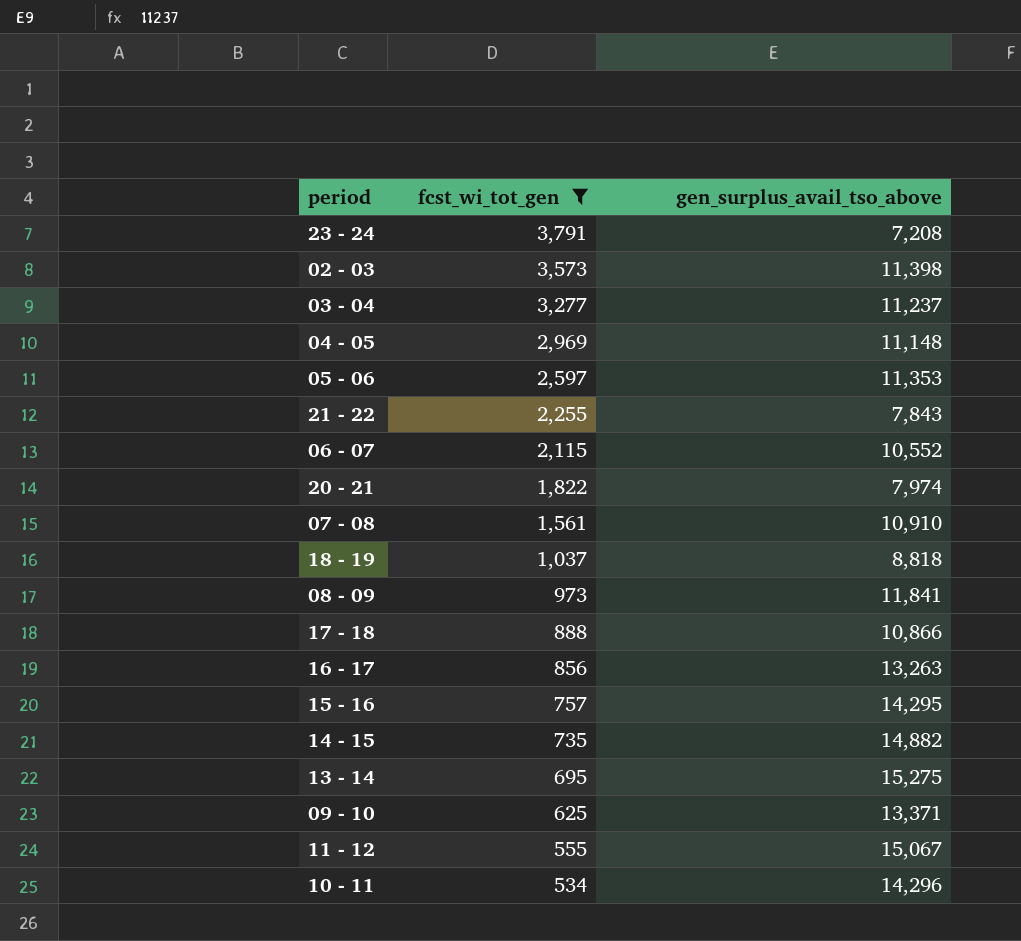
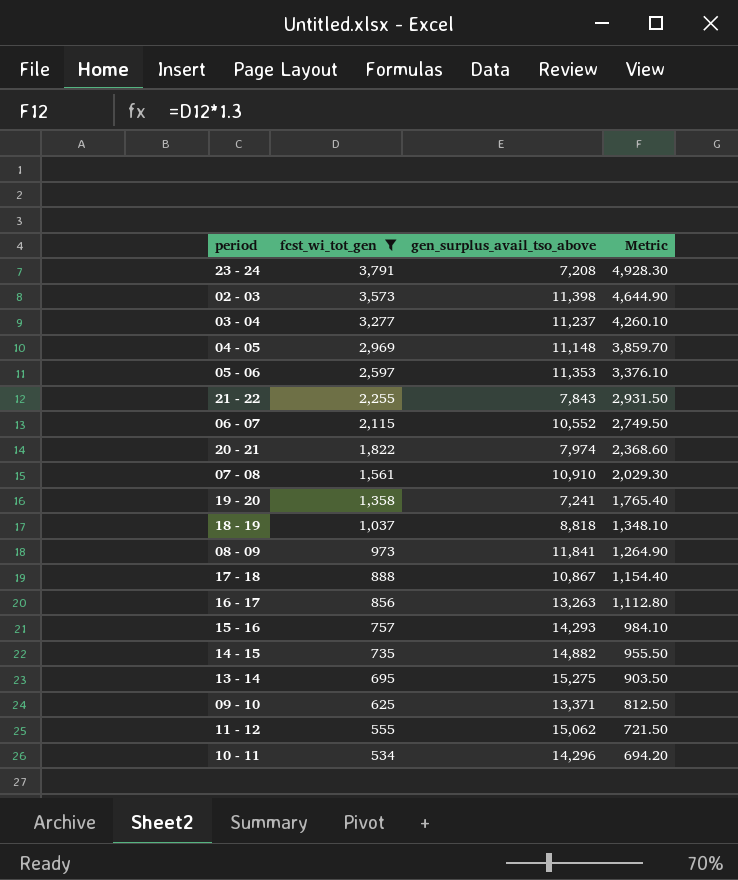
column Metric | formula: none -> [fcst_wi_tot_gen] * 1.3
row 19 - 20: none -> 1,358 | 7,241 | 1,765.40
17 - 18 | gen_surplus_avail_tso_above: 10,866 -> 10,867
15 - 16 | gen_surplus_avail_tso_above: 14,295 -> 14,293
11 - 12 | gen_surplus_avail_tso_above: 15,067 -> 15,062

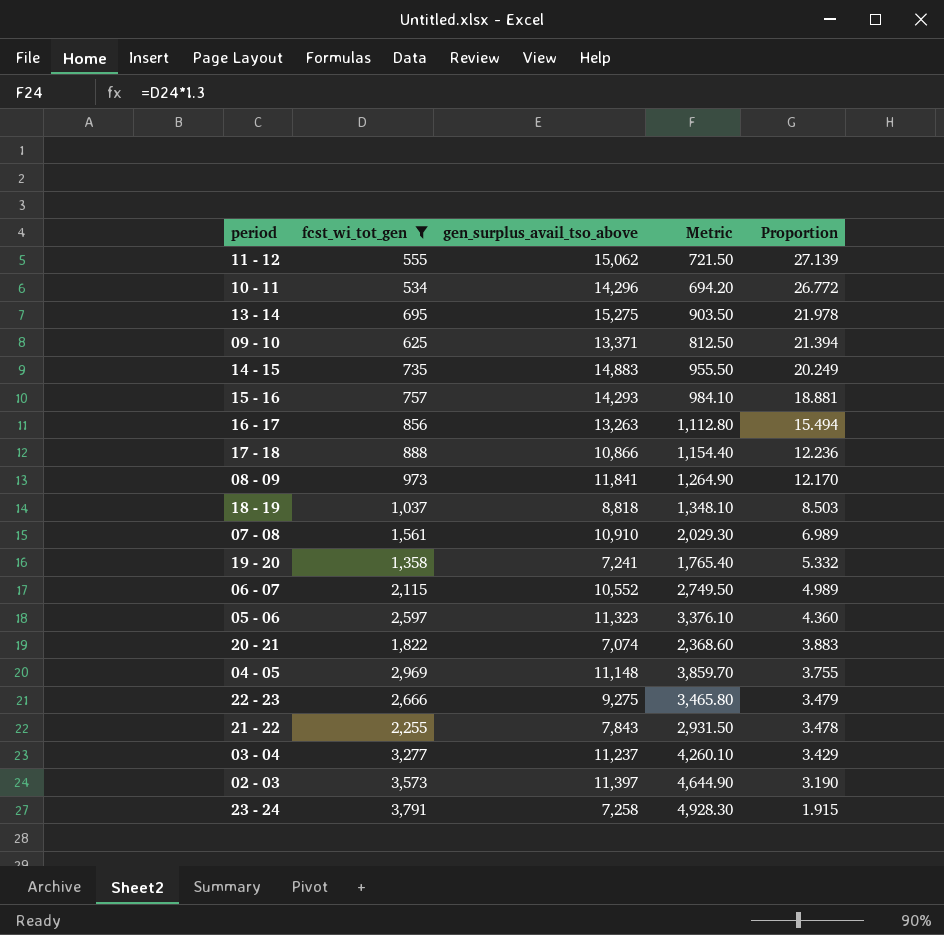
row order: fcst_wi_tot_gen descending -> Proportion descending
column Proportion | formula: none -> [gen_surplus_avail_tso_above] / [fcst_wi_tot_gen]
14 - 15 | gen_surplus_avail_tso_above: 14,882 -> 14,883
17 - 18 | gen_surplus_avail_tso_above: 10,867 -> 10,866
05 - 06 | gen_surplus_avail_tso_above: 11,353 -> 11,323
20 - 21 | gen_surplus_avail_tso_above: 7,974 -> 7,074
row 22 - 23: none -> 2,666 | 9,275 | 3,465.80 | 3.479
02 - 03 | gen_surplus_avail_tso_above: 11,398 -> 11,397
23 - 24 | gen_surplus_avail_tso_above: 7,208 -> 7,258

